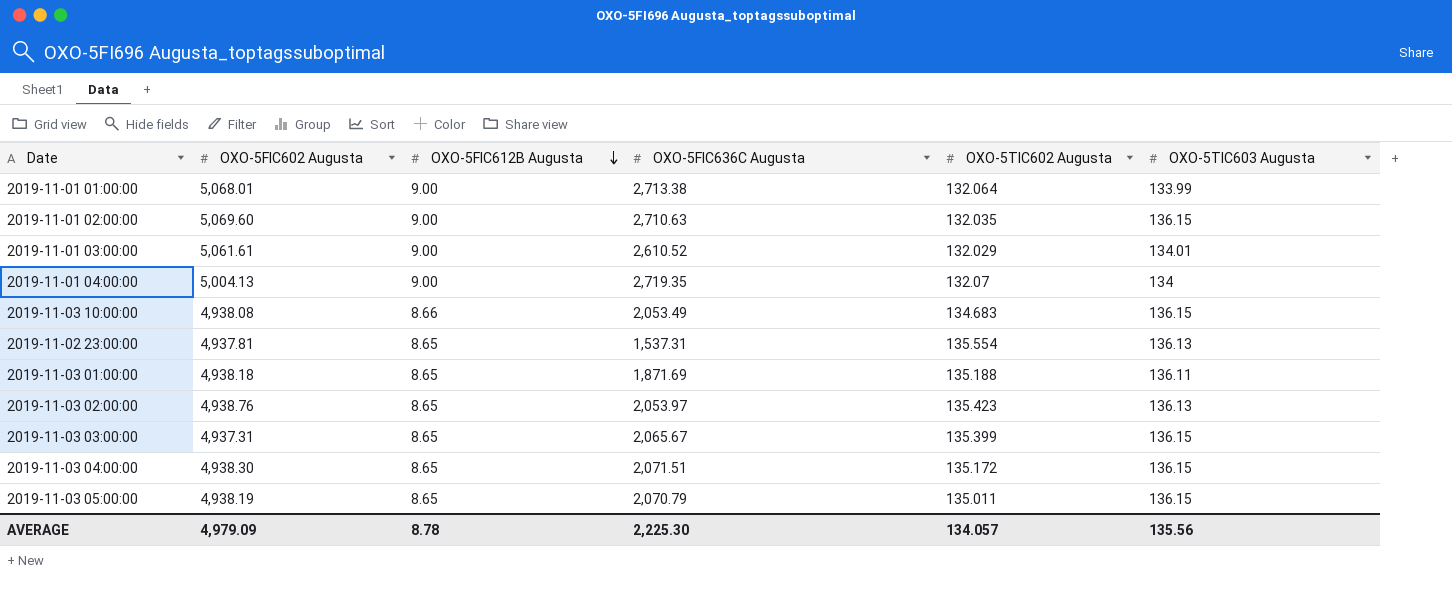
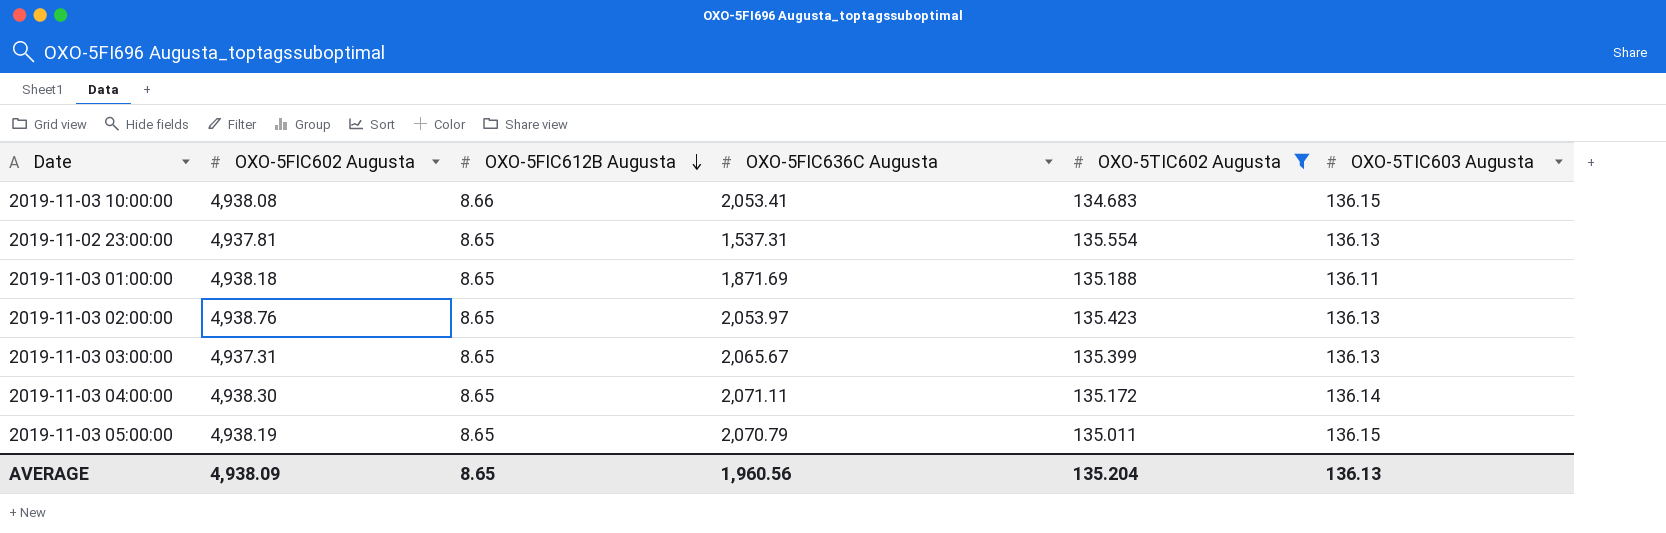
filter: none -> OXO-5TIC602 Augusta >= 134.683
2019-11-03 10:00:00 | OXO-5FIC636C Augusta: 2,053.49 -> 2,053.41
2019-11-03 03:00:00 | OXO-5TIC603 Augusta: 136.15 -> 136.13
2019-11-03 04:00:00 | OXO-5FIC636C Augusta: 2,071.51 -> 2,071.11
2019-11-03 04:00:00 | OXO-5TIC603 Augusta: 136.15 -> 136.14
AVERAGE | OXO-5FIC602 Augusta: 4,979.09 -> 4,938.09
AVERAGE | OXO-5FIC612B Augusta: 8.78 -> 8.65
AVERAGE | OXO-5FIC636C Augusta: 2,225.30 -> 1,960.56
AVERAGE | OXO-5TIC602 Augusta: 134.057 -> 135.204
AVERAGE | OXO-5TIC603 Augusta: 135.56 -> 136.13

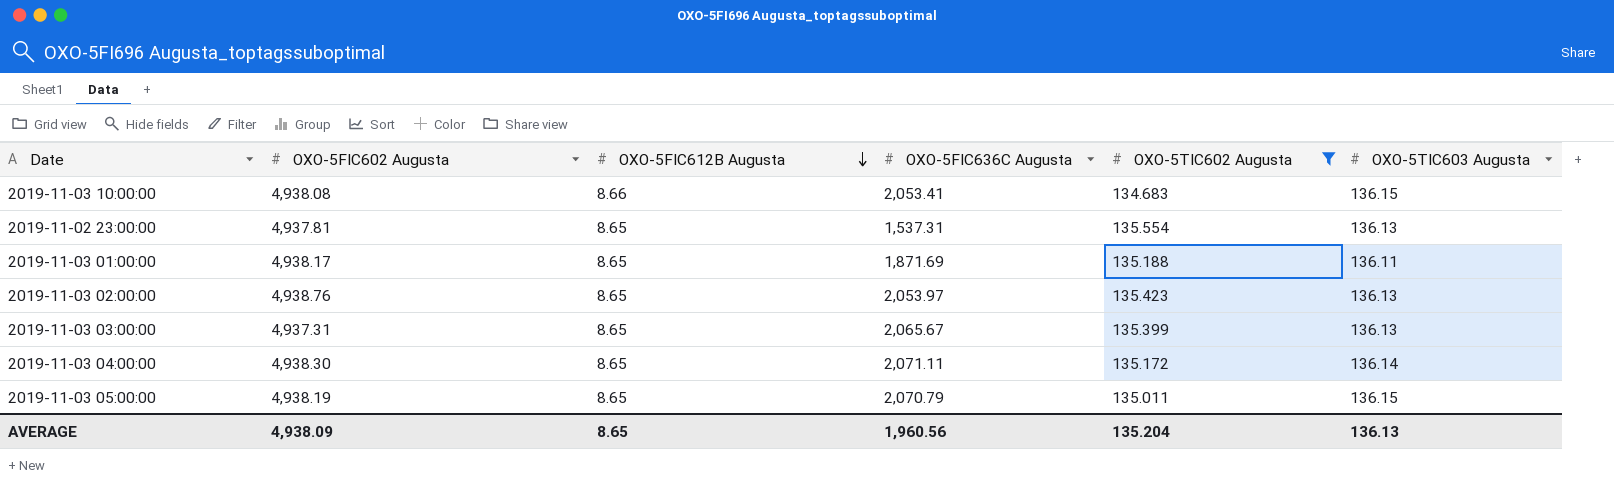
2019-11-03 01:00:00 | OXO-5FIC602 Augusta: 4,938.18 -> 4,938.17

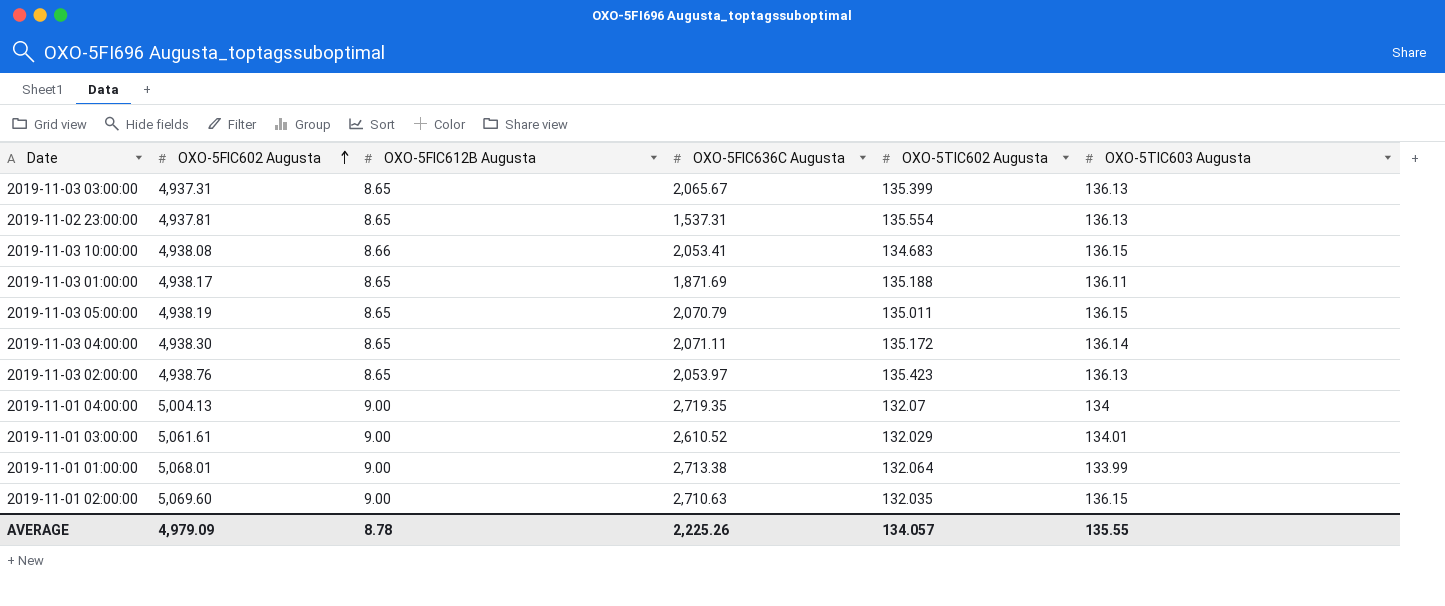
filter: OXO-5TIC602 Augusta >= 134.683 -> none
row order: OXO-5FIC612B Augusta descending -> OXO-5FIC602 Augusta ascending
AVERAGE | OXO-5FIC602 Augusta: 4,938.09 -> 4,979.09
AVERAGE | OXO-5FIC612B Augusta: 8.65 -> 8.78
AVERAGE | OXO-5FIC636C Augusta: 1,960.56 -> 2,225.26
AVERAGE | OXO-5TIC602 Augusta: 135.204 -> 134.057
AVERAGE | OXO-5TIC603 Augusta: 136.13 -> 135.55

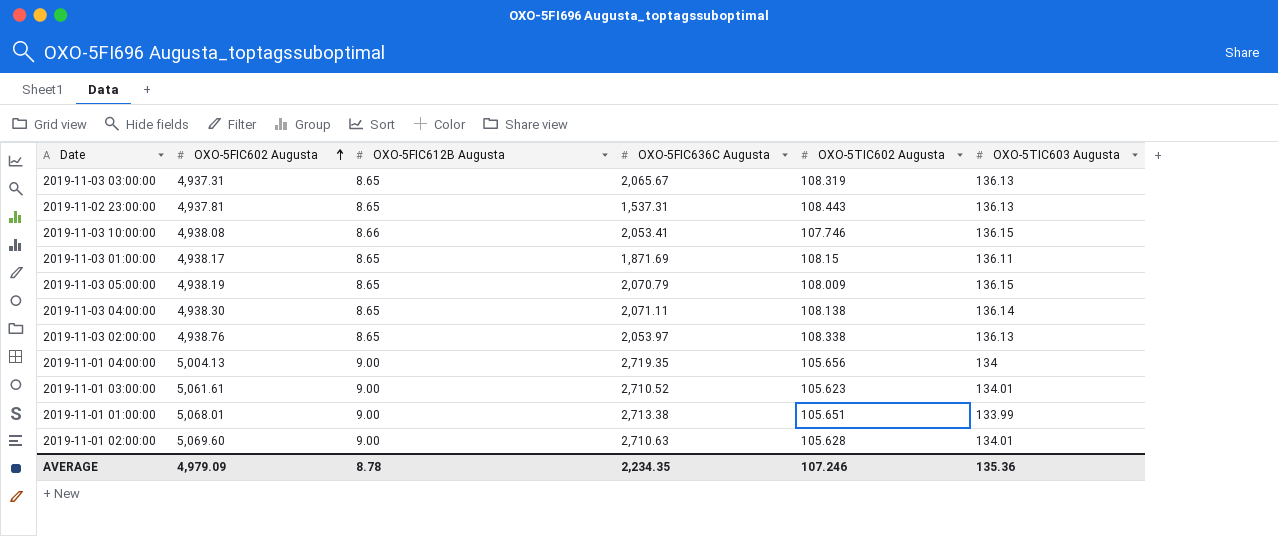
2019-11-03 03:00:00 | OXO-5TIC602 Augusta: 135.399 -> 108.319
2019-11-02 23:00:00 | OXO-5TIC602 Augusta: 135.554 -> 108.443
2019-11-03 10:00:00 | OXO-5TIC602 Augusta: 134.683 -> 107.746
2019-11-03 01:00:00 | OXO-5TIC602 Augusta: 135.188 -> 108.15
2019-11-03 05:00:00 | OXO-5TIC602 Augusta: 135.011 -> 108.009
2019-11-03 04:00:00 | OXO-5TIC602 Augusta: 135.172 -> 108.138
2019-11-03 02:00:00 | OXO-5TIC602 Augusta: 135.423 -> 108.338
2019-11-01 04:00:00 | OXO-5TIC602 Augusta: 132.07 -> 105.656
2019-11-01 03:00:00 | OXO-5FIC636C Augusta: 2,610.52 -> 2,710.52
2019-11-01 03:00:00 | OXO-5TIC602 Augusta: 132.029 -> 105.623
2019-11-01 01:00:00 | OXO-5TIC602 Augusta: 132.064 -> 105.651
2019-11-01 02:00:00 | OXO-5TIC602 Augusta: 132.035 -> 105.628
2019-11-01 02:00:00 | OXO-5TIC603 Augusta: 136.15 -> 134.01
AVERAGE | OXO-5FIC636C Augusta: 2,225.26 -> 2,234.35
AVERAGE | OXO-5TIC602 Augusta: 134.057 -> 107.246
AVERAGE | OXO-5TIC603 Augusta: 135.55 -> 135.36

